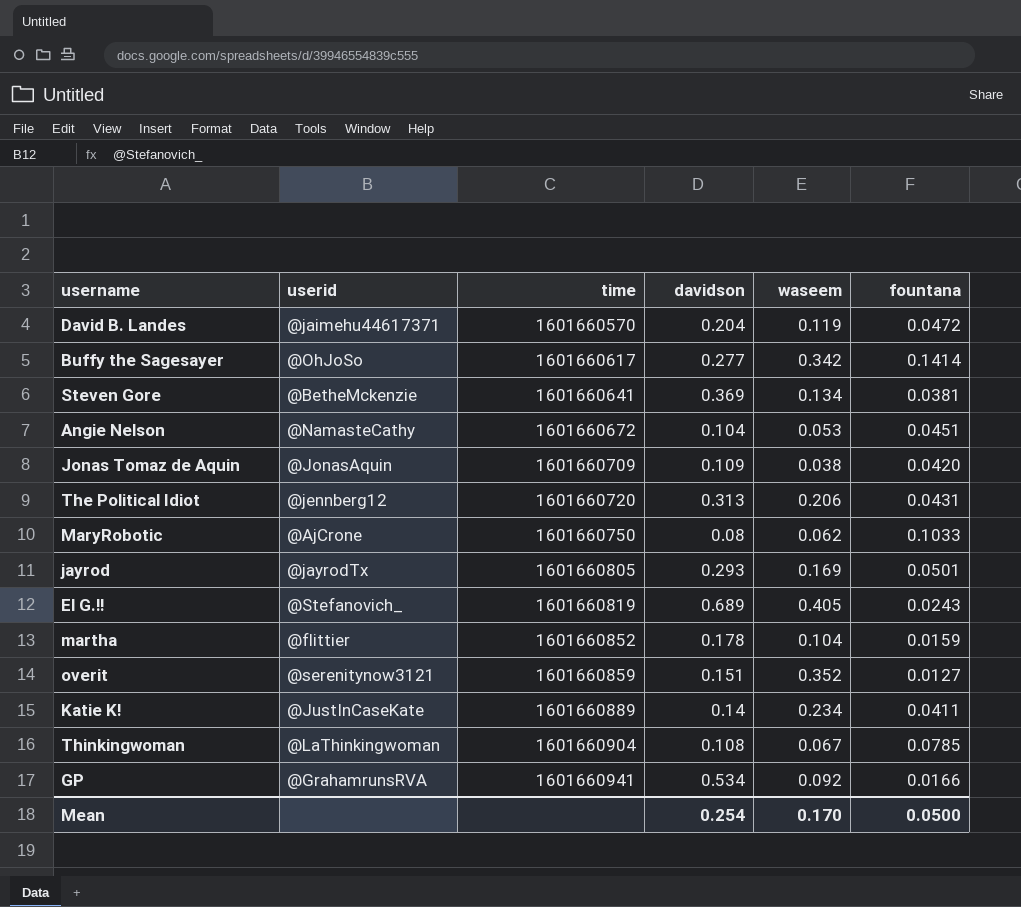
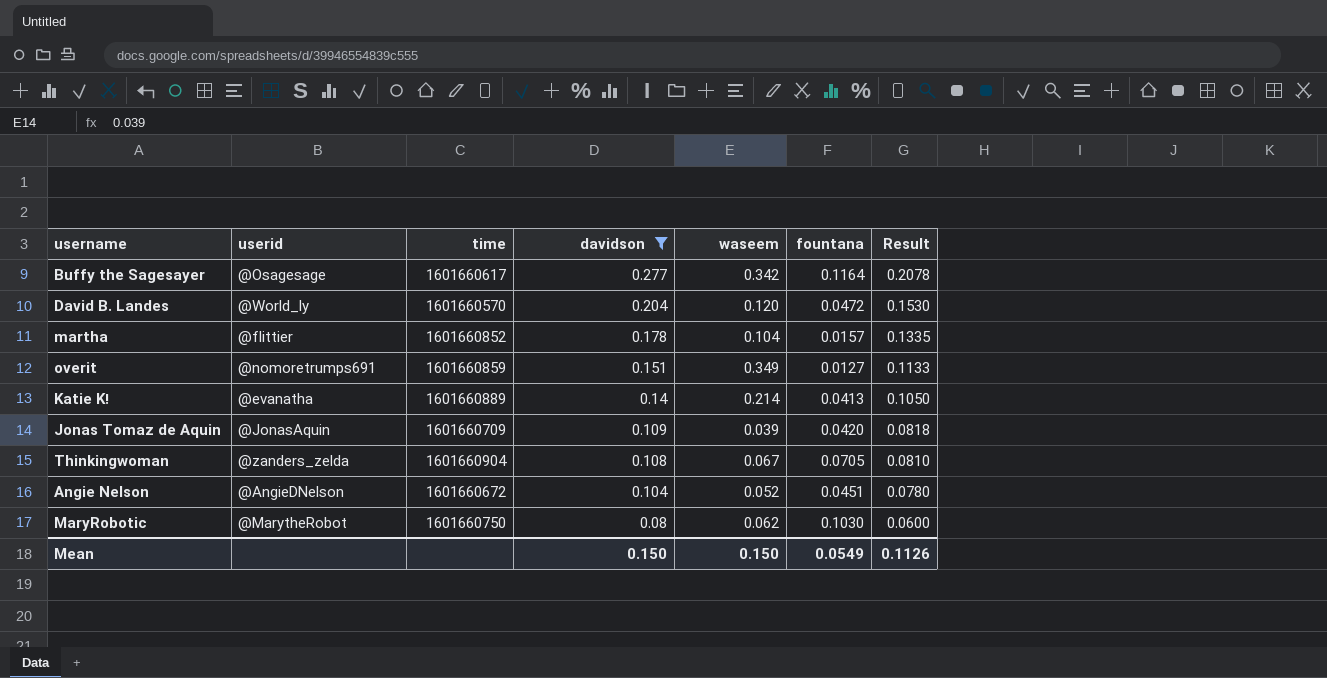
filter: none -> davidson <= 0.277
row order: time ascending -> davidson descending
column Result | formula: none -> [davidson] * 0.75
Buffy the Sagesayer | userid: @OhJoSo -> @Osagesage
Buffy the Sagesayer | fountana: 0.1414 -> 0.1164
David B. Landes | userid: @jaimehu44617371 -> @World_ly
David B. Landes | waseem: 0.119 -> 0.120
martha | fountana: 0.0159 -> 0.0157
overit | userid: @serenitynow3121 -> @nomoretrumps691
overit | waseem: 0.352 -> 0.349
Katie K! | userid: @JustInCaseKate -> @evanatha
Katie K! | waseem: 0.234 -> 0.214
Katie K! | fountana: 0.0411 -> 0.0413
Jonas Tomaz de Aquin | waseem: 0.038 -> 0.039
Thinkingwoman | userid: @LaThinkingwoman -> @zanders_zelda
Thinkingwoman | fountana: 0.0785 -> 0.0705
Angie Nelson | userid: @NamasteCathy -> @AngieDNelson
Angie Nelson | waseem: 0.053 -> 0.052
MaryRobotic | userid: @AjCrone -> @MarytheRobot
MaryRobotic | fountana: 0.1033 -> 0.1030
Mean | davidson: 0.254 -> 0.150
Mean | waseem: 0.170 -> 0.150
Mean | fountana: 0.0500 -> 0.0549

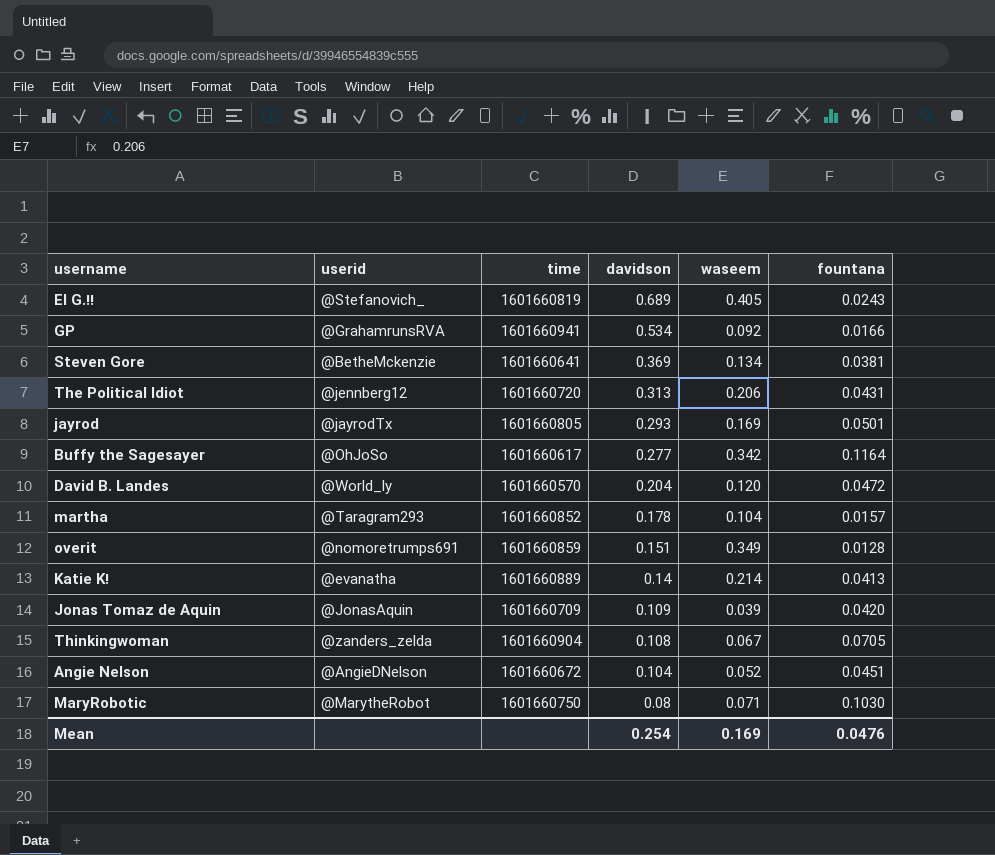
filter: davidson <= 0.277 -> none
column Result | formula: [davidson] * 0.75 -> none
Buffy the Sagesayer | userid: @Osagesage -> @OhJoSo
martha | userid: @flittier -> @Taragram293
overit | fountana: 0.0127 -> 0.0128
MaryRobotic | waseem: 0.062 -> 0.071
Mean | davidson: 0.150 -> 0.254
Mean | waseem: 0.150 -> 0.169
Mean | fountana: 0.0549 -> 0.0476

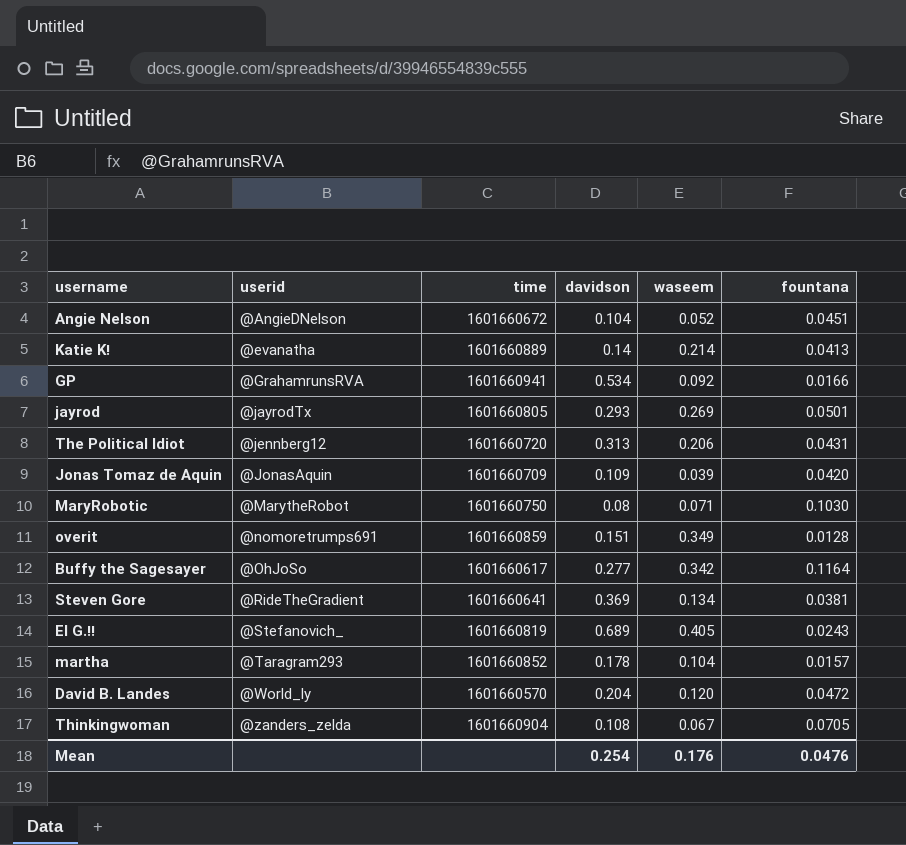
row order: davidson descending -> userid ascending
jayrod | waseem: 0.169 -> 0.269
Steven Gore | userid: @BetheMckenzie -> @RideTheGradient
Mean | waseem: 0.169 -> 0.176

